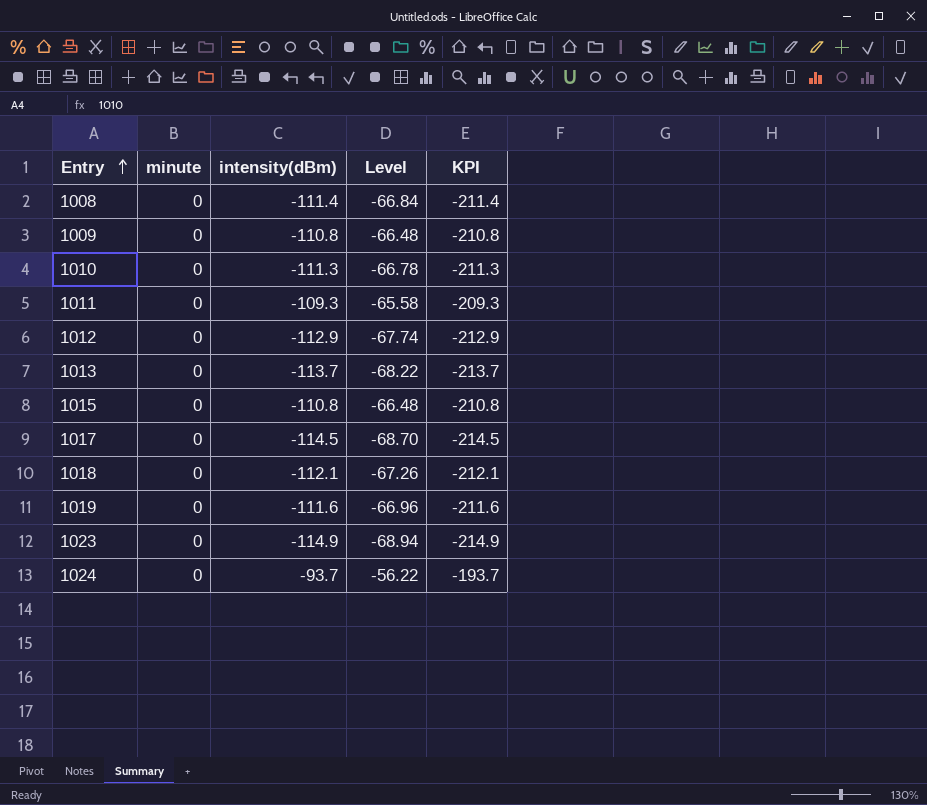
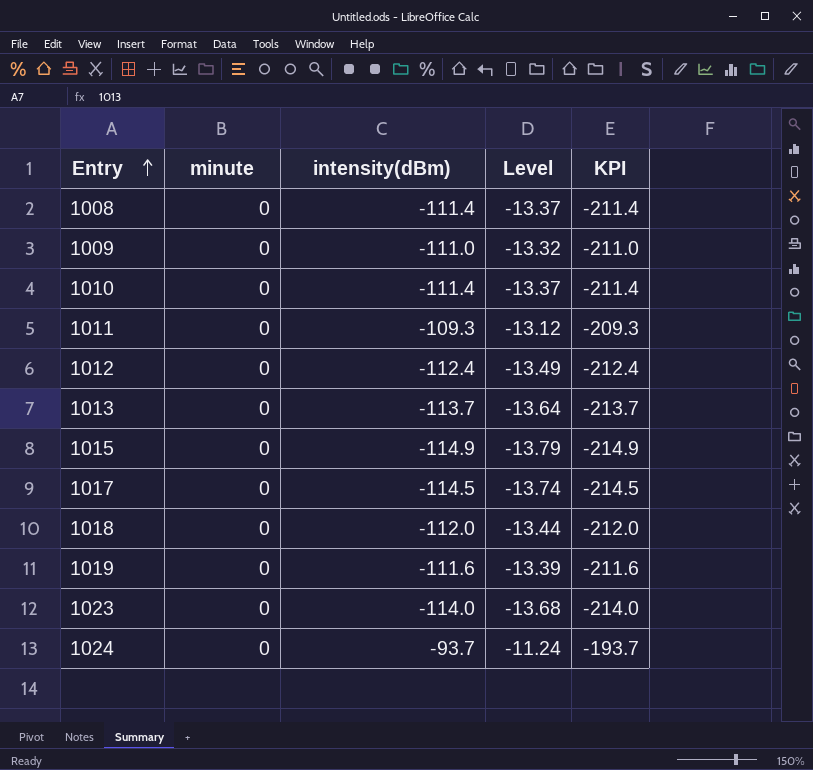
column Level | formula: [intensity(dBm)] * 0.6 -> [intensity(dBm)] * 0.12
1009 | intensity(dBm): -110.8 -> -111.0
1009 | KPI: -210.8 -> -211.0
1010 | intensity(dBm): -111.3 -> -111.4
1010 | KPI: -211.3 -> -211.4
1012 | intensity(dBm): -112.9 -> -112.4
1012 | KPI: -212.9 -> -212.4
1015 | intensity(dBm): -110.8 -> -114.9
1015 | KPI: -210.8 -> -214.9
1018 | intensity(dBm): -112.1 -> -112.0
1018 | KPI: -212.1 -> -212.0
1023 | intensity(dBm): -114.9 -> -114.0
1023 | KPI: -214.9 -> -214.0

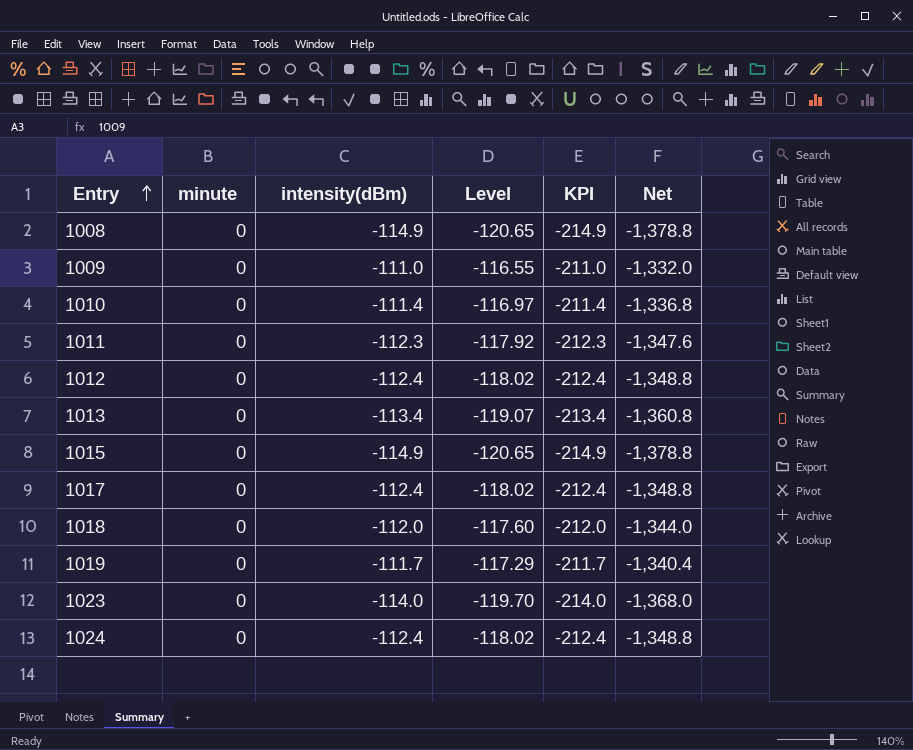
column Level | formula: [intensity(dBm)] * 0.12 -> [intensity(dBm)] * 1.05
column Net | formula: none -> [intensity(dBm)] * 12
1008 | intensity(dBm): -111.4 -> -114.9
1008 | KPI: -211.4 -> -214.9
1011 | intensity(dBm): -109.3 -> -112.3
1011 | KPI: -209.3 -> -212.3
1013 | intensity(dBm): -113.7 -> -113.4
1013 | KPI: -213.7 -> -213.4
1017 | intensity(dBm): -114.5 -> -112.4
1017 | KPI: -214.5 -> -212.4
1019 | intensity(dBm): -111.6 -> -111.7
1019 | KPI: -211.6 -> -211.7
1024 | intensity(dBm): -93.7 -> -112.4
1024 | KPI: -193.7 -> -212.4

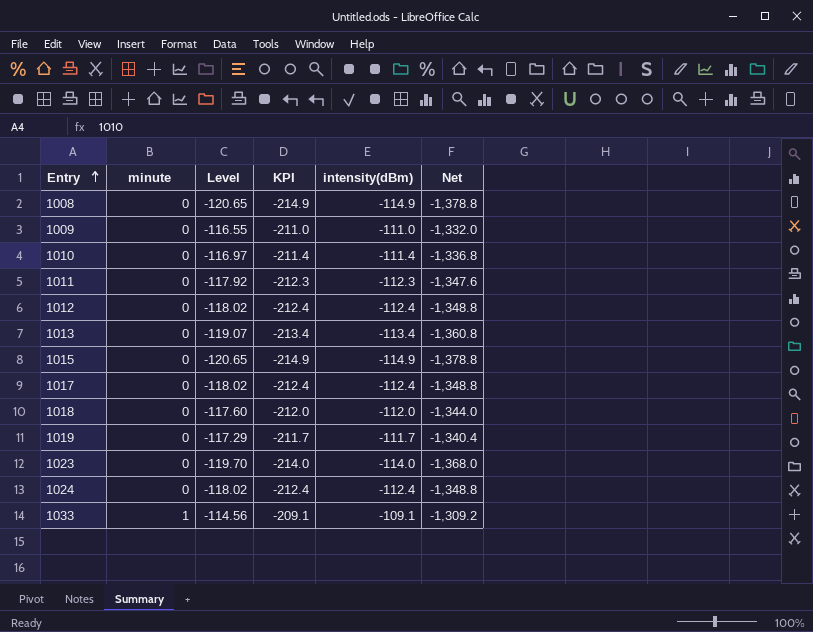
column intensity(dBm) | position: 3 -> 5
row 1033: none -> 1 | -114.56 | -209.1 | -109.1 | -1,309.2

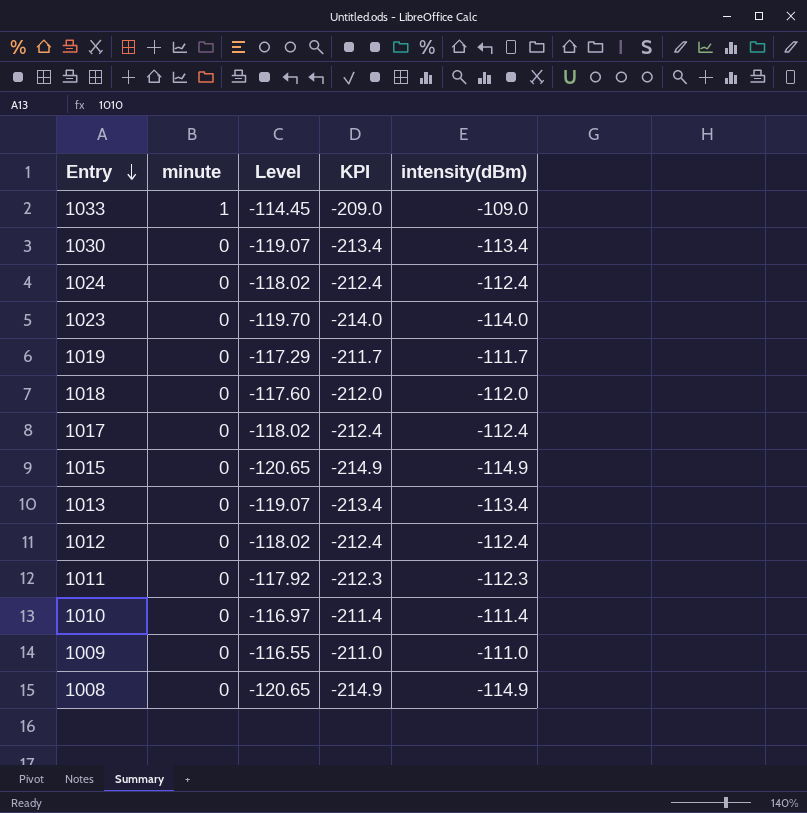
row order: Entry ascending -> Entry descending
column Net | formula: [intensity(dBm)] * 12 -> none
1033 | Level: -114.56 -> -114.45
1033 | KPI: -209.1 -> -209.0
1033 | intensity(dBm): -109.1 -> -109.0
row 1030: none -> 0 | -119.07 | -213.4 | -113.4

